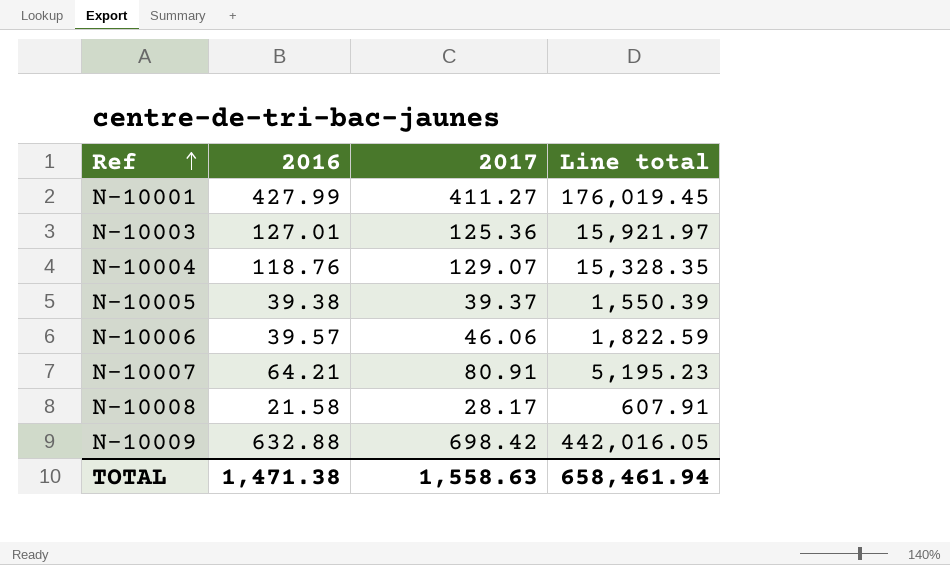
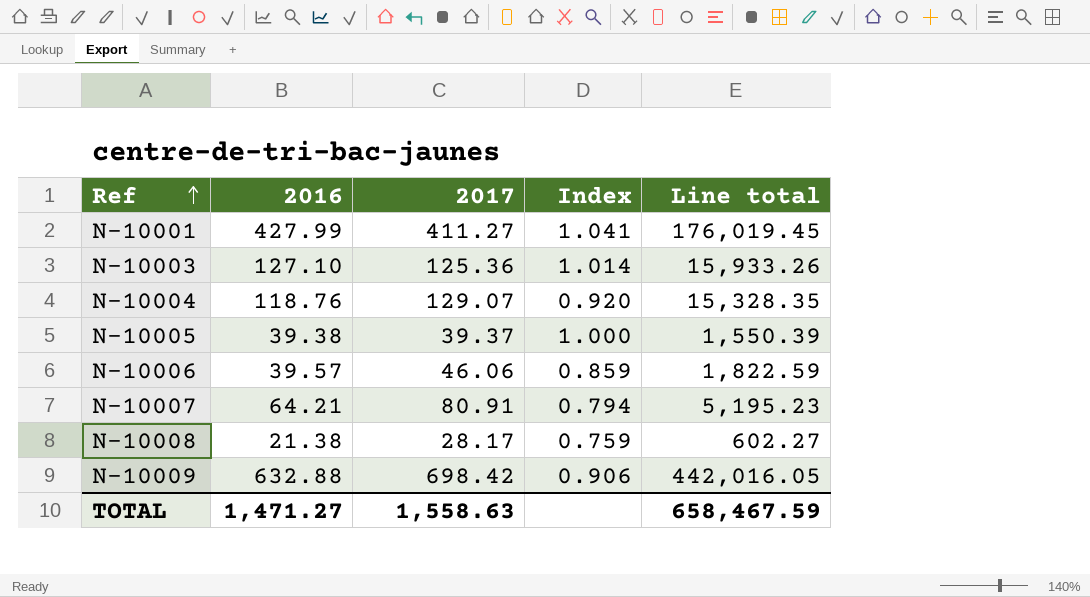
column Index | formula: none -> [2016] / [2017]
N-10003 | 2016: 127.01 -> 127.10
N-10003 | Line total: 15,921.97 -> 15,933.26
N-10008 | 2016: 21.58 -> 21.38
N-10008 | Line total: 607.91 -> 602.27
TOTAL | 2016: 1,471.38 -> 1,471.27
TOTAL | Line total: 658,461.94 -> 658,467.59

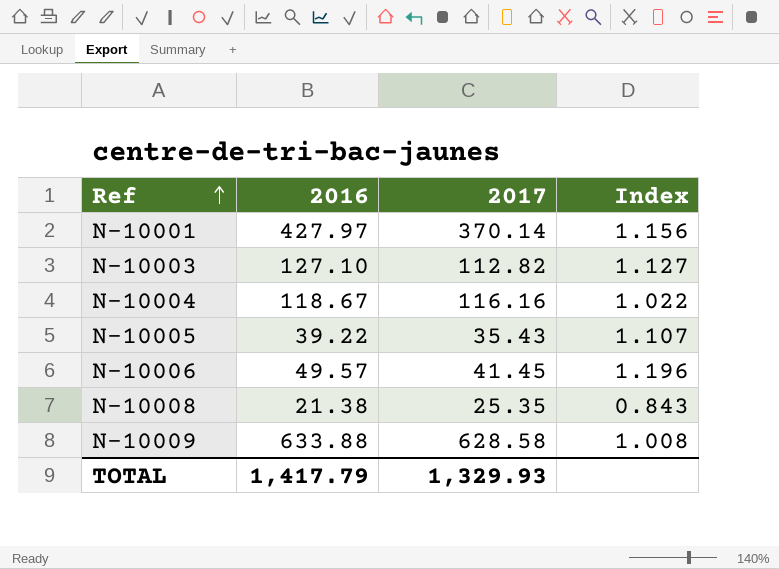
column Line total | formula: [2016] * [2017] -> none
row N-10007: 64.21 | 80.91 | 0.794 | 5,195.23 -> none
N-10001 | 2016: 427.99 -> 427.97
N-10001 | 2017: 411.27 -> 370.14
N-10001 | Index: 1.041 -> 1.156
N-10003 | 2017: 125.36 -> 112.82
N-10003 | Index: 1.014 -> 1.127
N-10004 | 2016: 118.76 -> 118.67
N-10004 | 2017: 129.07 -> 116.16
N-10004 | Index: 0.920 -> 1.022
N-10005 | 2016: 39.38 -> 39.22
N-10005 | 2017: 39.37 -> 35.43
N-10005 | Index: 1.000 -> 1.107
N-10006 | 2016: 39.57 -> 49.57
N-10006 | 2017: 46.06 -> 41.45
N-10006 | Index: 0.859 -> 1.196
N-10008 | 2017: 28.17 -> 25.35
N-10008 | Index: 0.759 -> 0.843
N-10009 | 2016: 632.88 -> 633.88
N-10009 | 2017: 698.42 -> 628.58
N-10009 | Index: 0.906 -> 1.008
TOTAL | 2016: 1,471.27 -> 1,417.79
TOTAL | 2017: 1,558.63 -> 1,329.93

